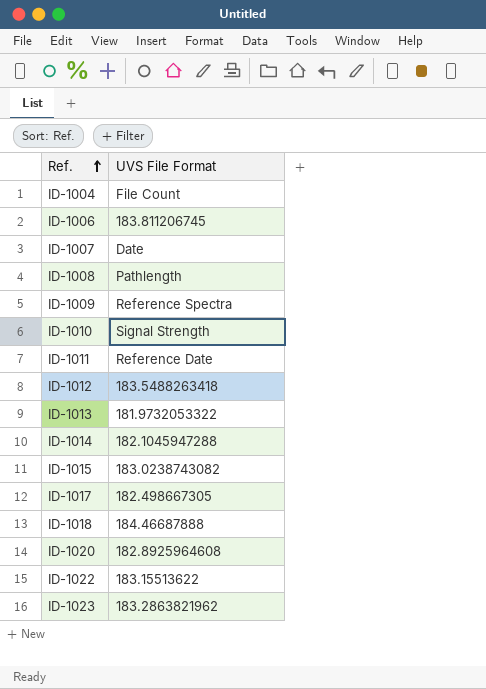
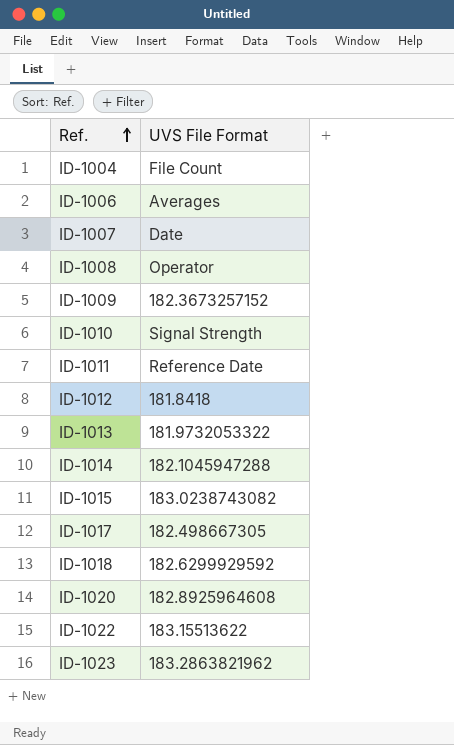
ID-1006 | UVS File Format: 183.811206745 -> Averages
ID-1008 | UVS File Format: Pathlength -> Operator
ID-1009 | UVS File Format: Reference Spectra -> 182.3673257152
ID-1012 | UVS File Format: 183.5488263418 -> 181.8418
ID-1018 | UVS File Format: 184.46687888 -> 182.6299929592

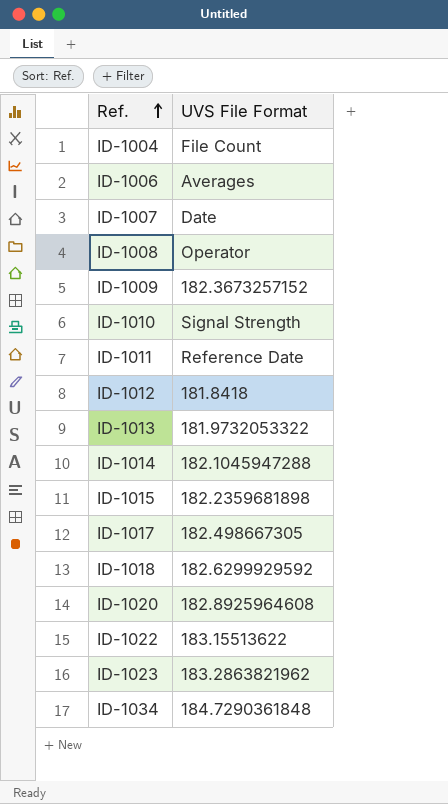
ID-1015 | UVS File Format: 183.0238743082 -> 182.2359681898
row ID-1034: none -> 184.7290361848

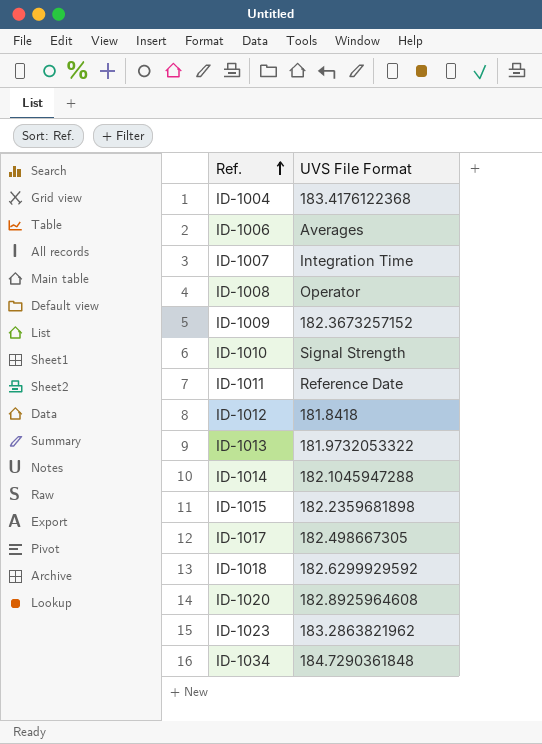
row ID-1022: 183.15513622 -> none
ID-1004 | UVS File Format: File Count -> 183.4176122368
ID-1007 | UVS File Format: Date -> Integration Time

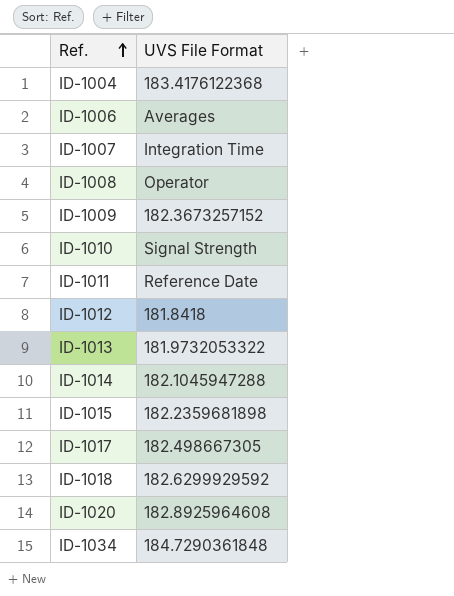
row ID-1023: 183.2863821962 -> none

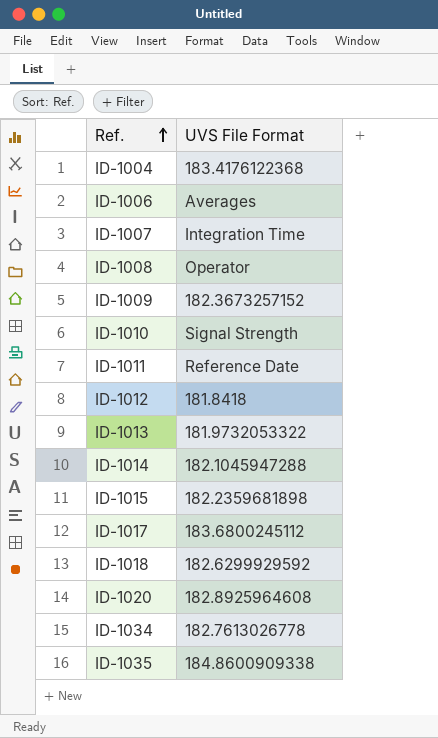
ID-1017 | UVS File Format: 182.498667305 -> 183.6800245112
ID-1034 | UVS File Format: 184.7290361848 -> 182.7613026778
row ID-1035: none -> 184.8600909338

